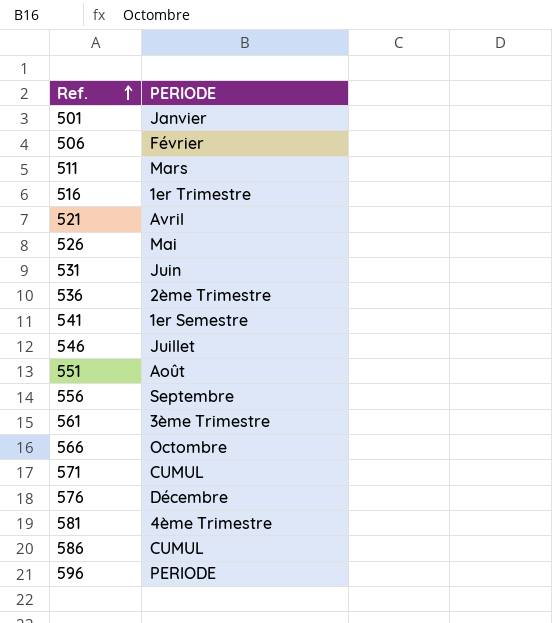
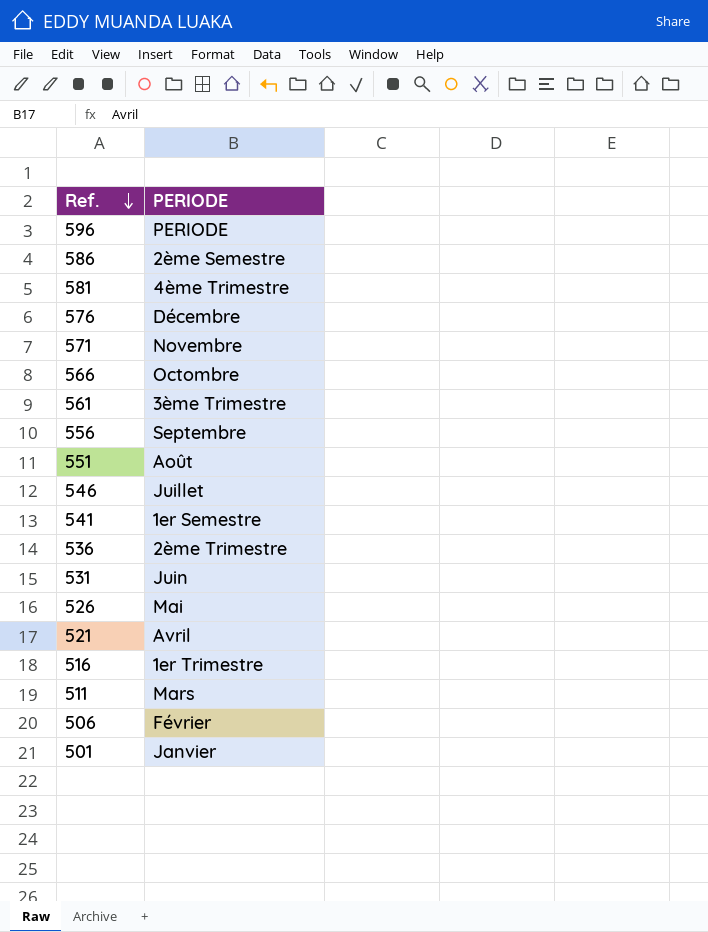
row order: Ref. ascending -> Ref. descending
586 | PERIODE: CUMUL -> 2ème Semestre
571 | PERIODE: CUMUL -> Novembre

